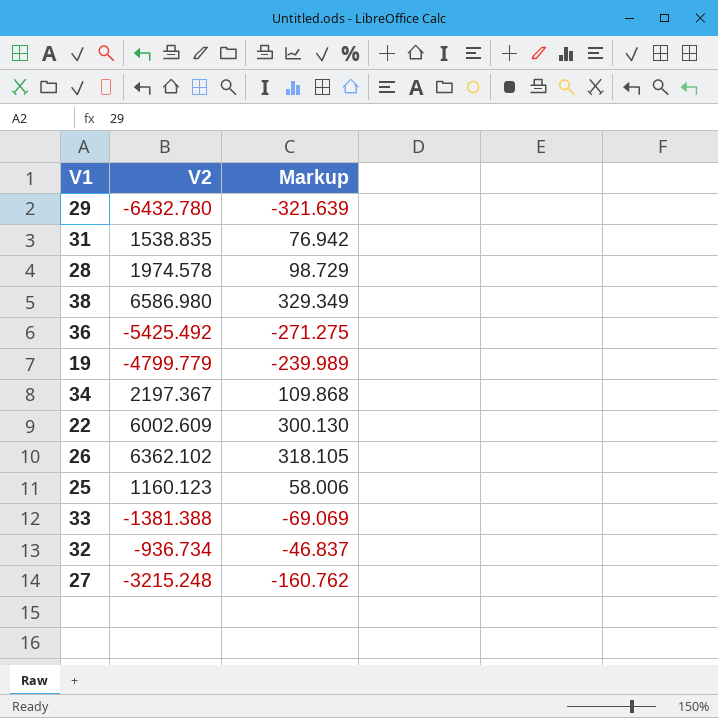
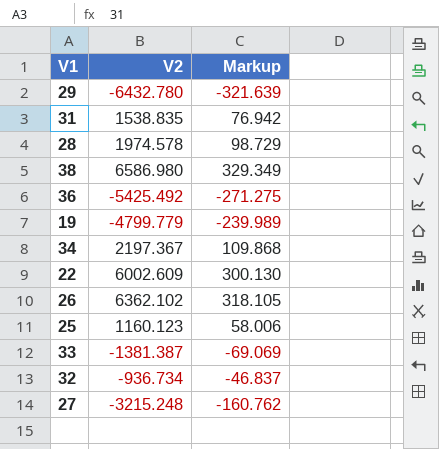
33 | V2: -1381.388 -> -1381.387

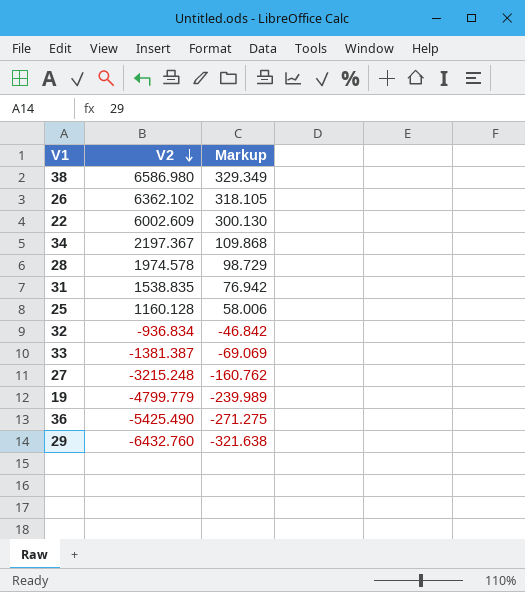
row order: none -> V2 descending
25 | V2: 1160.123 -> 1160.128
32 | V2: -936.734 -> -936.834
32 | Markup: -46.837 -> -46.842
36 | V2: -5425.492 -> -5425.490
29 | V2: -6432.780 -> -6432.760
29 | Markup: -321.639 -> -321.638

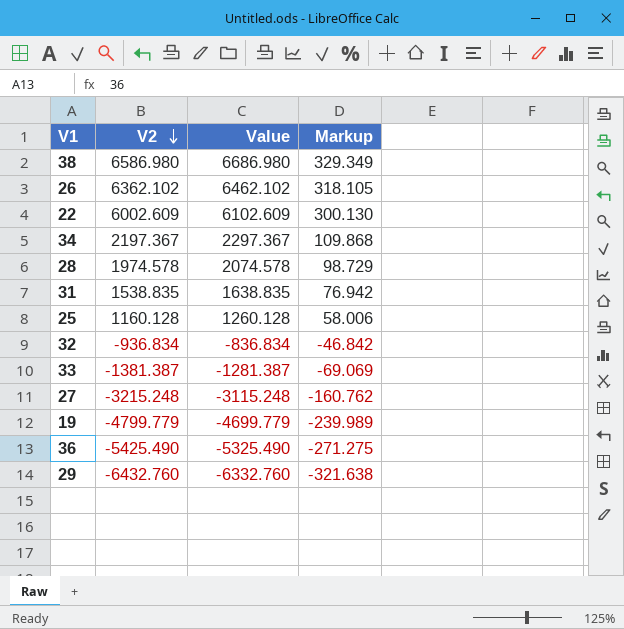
column Value | formula: none -> [V2] + 100

